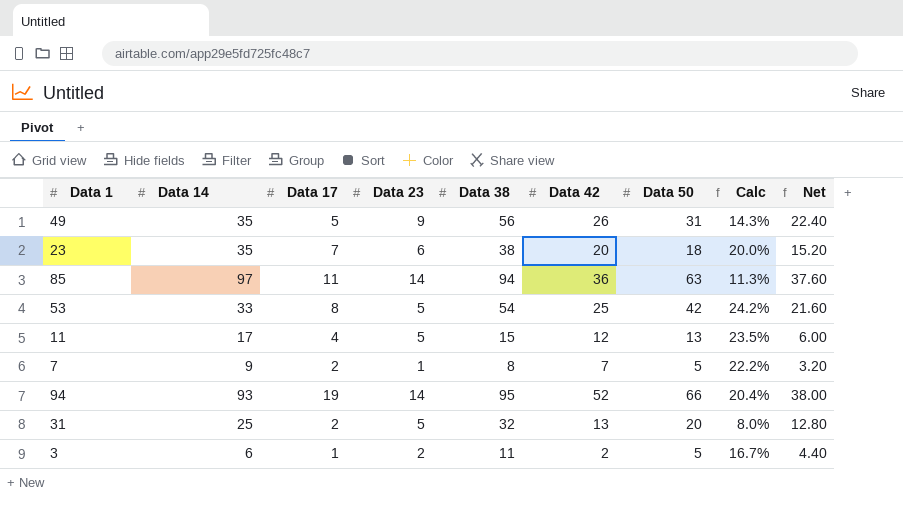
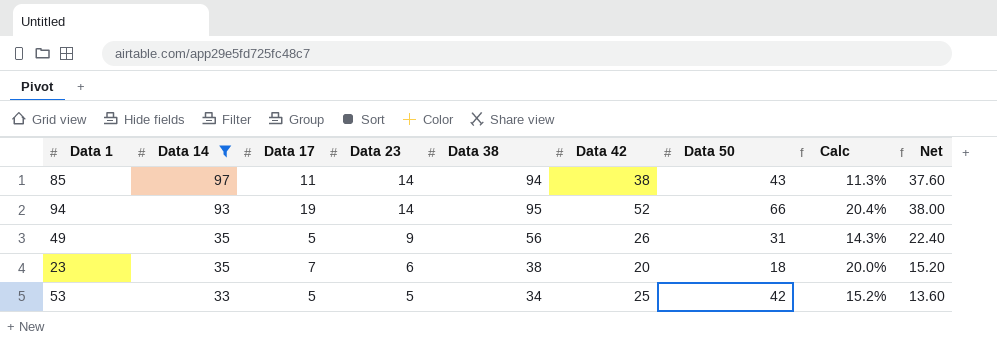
filter: none -> Data 14 >= 33
row order: none -> Data 14 descending
85 | Data 42: 36 -> 38
85 | Data 50: 63 -> 43
53 | Data 17: 8 -> 5
53 | Data 38: 54 -> 34
53 | Calc: 24.2% -> 15.2%
53 | Net: 21.60 -> 13.60

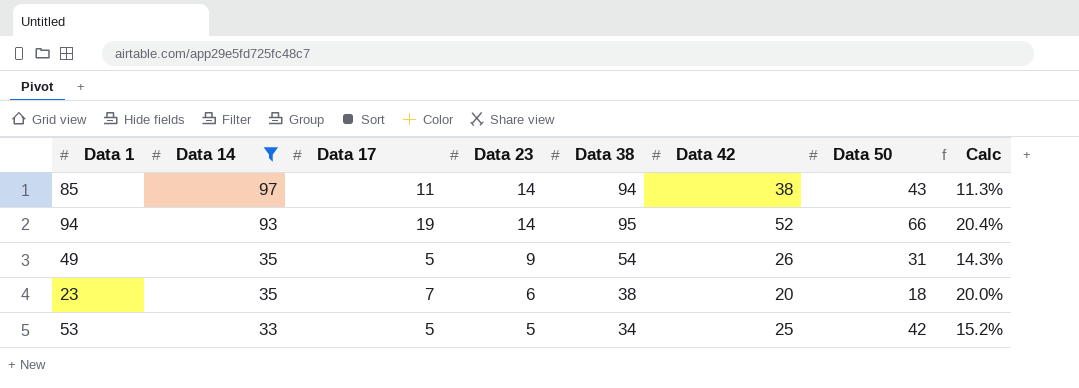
column Net | formula: [Data 38] * 0.4 -> none
49 | Data 38: 56 -> 54

